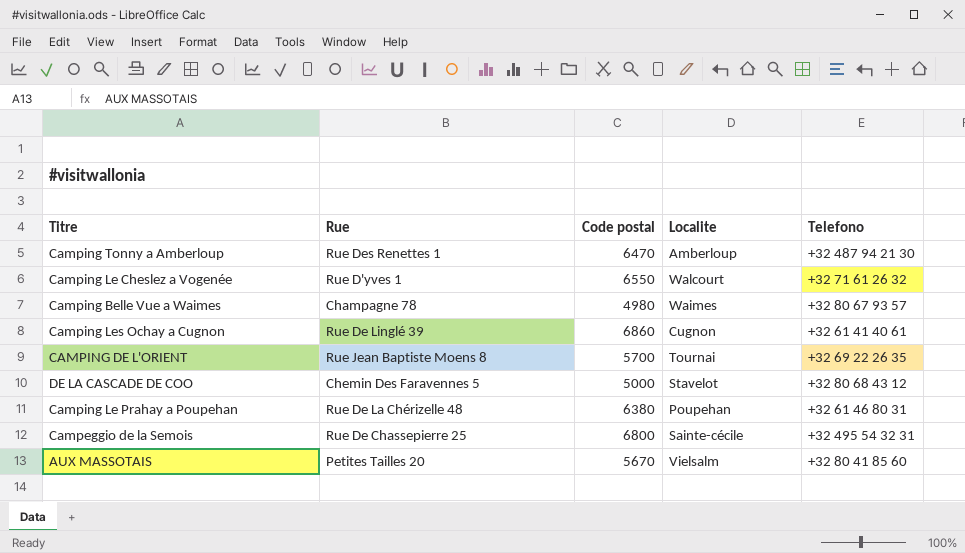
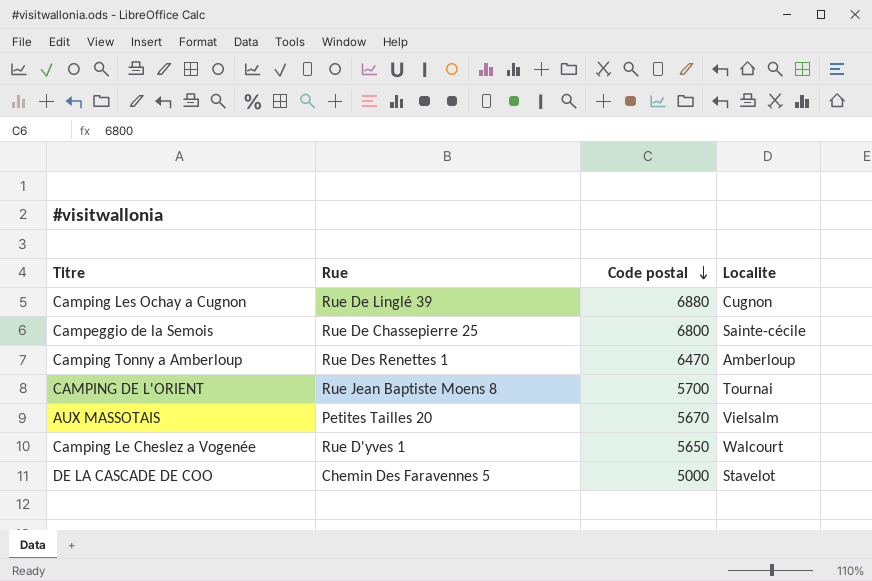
row order: none -> Code postal descending
column Telefono | position: 5 -> none
row Camping Belle Vue a Waimes: Champagne 78 | 4980 | Waimes | +32 80 67 93 57 -> none
row Camping Le Prahay a Poupehan: Rue De La Chérizelle 48 | 6380 | Poupehan | +32 61 46 80 31 -> none
Camping Les Ochay a Cugnon | Code postal: 6860 -> 6880
Camping Le Cheslez a Vogenée | Code postal: 6550 -> 5650

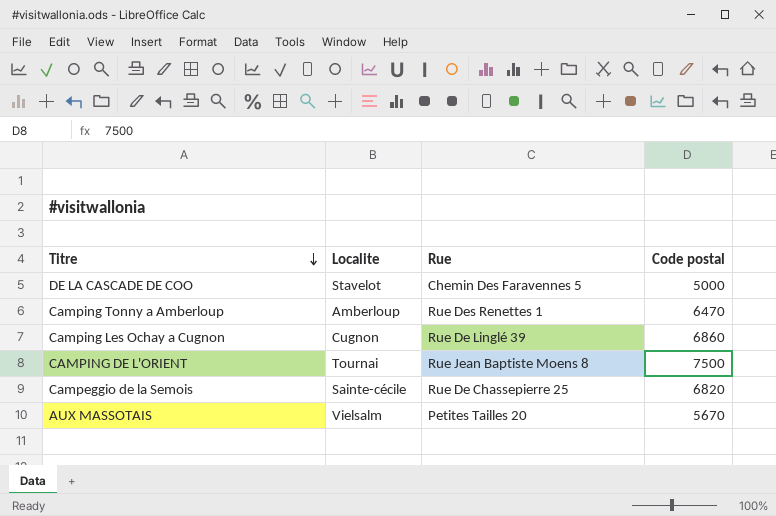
row order: Code postal descending -> Titre descending
column Localite | position: 4 -> 2
row Camping Le Cheslez a Vogenée: Rue D'yves 1 | 5650 | Walcourt -> none
Camping Les Ochay a Cugnon | Code postal: 6880 -> 6860
CAMPING DE L'ORIENT | Code postal: 5700 -> 7500
Campeggio de la Semois | Code postal: 6800 -> 6820

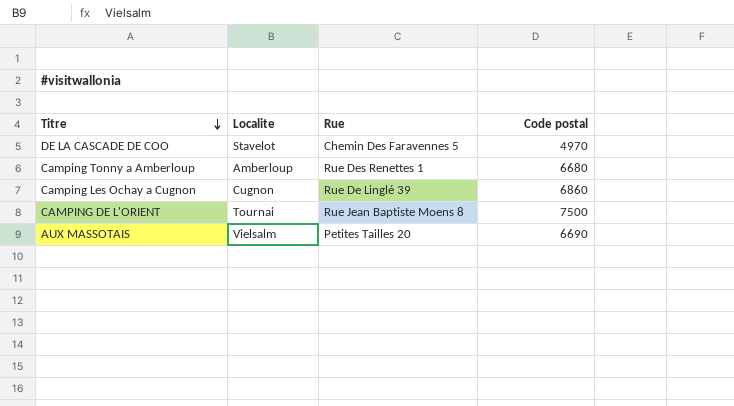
row Campeggio de la Semois: Sainte-cécile | Rue De Chassepierre 25 | 6820 -> none
DE LA CASCADE DE COO | Code postal: 5000 -> 4970
Camping Tonny a Amberloup | Code postal: 6470 -> 6680
AUX MASSOTAIS | Code postal: 5670 -> 6690

